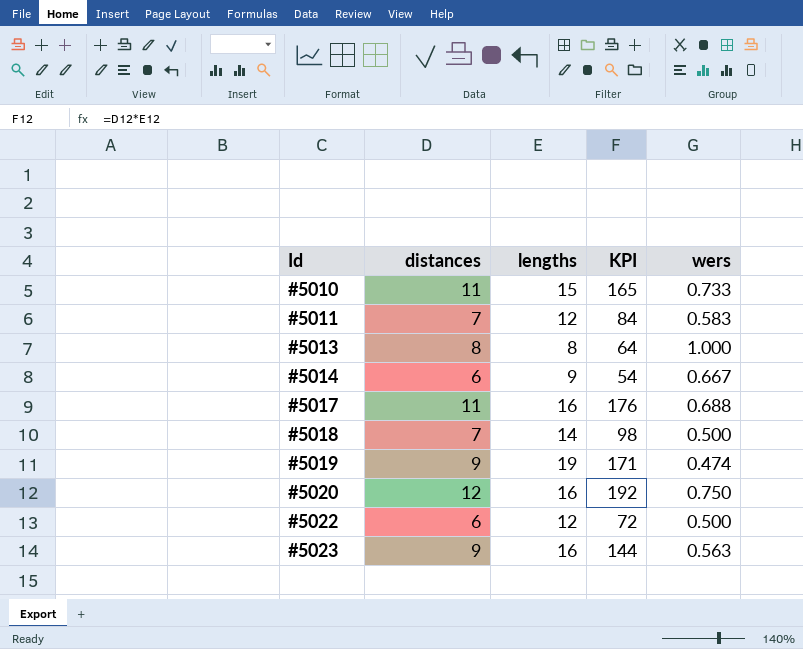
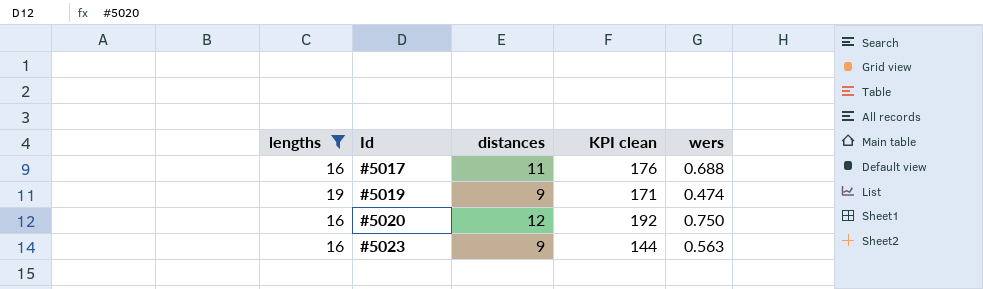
filter: none -> lengths >= 16
column lengths | position: 3 -> 1
column name: KPI -> KPI clean

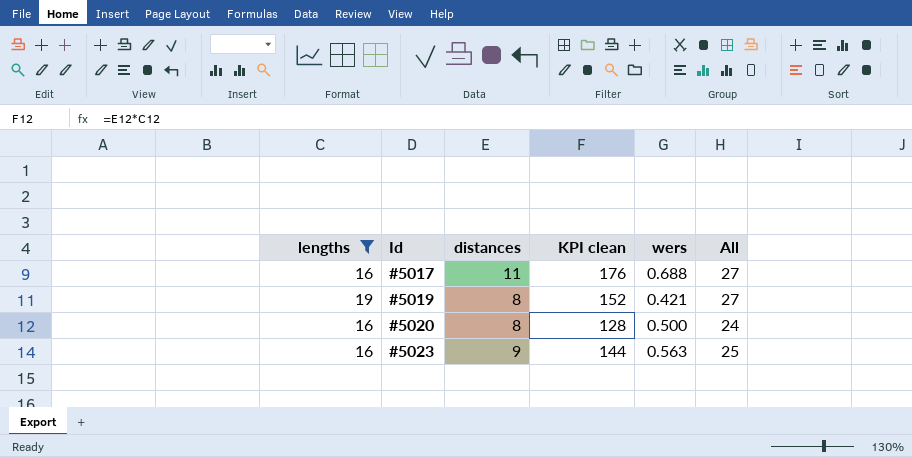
column All | formula: none -> [lengths] + [distances]
#5019 | distances: 9 -> 8
#5019 | KPI clean: 171 -> 152
#5019 | wers: 0.474 -> 0.421
#5020 | distances: 12 -> 8
#5020 | KPI clean: 192 -> 128
#5020 | wers: 0.750 -> 0.500

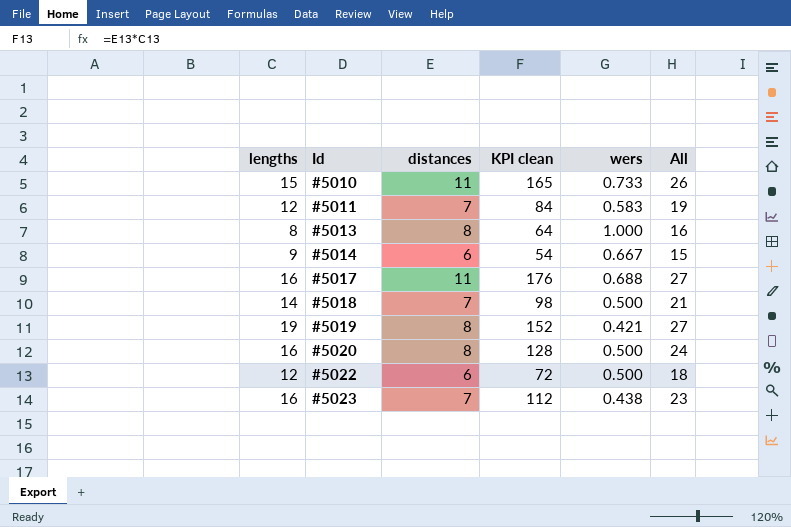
filter: lengths >= 16 -> none
#5023 | distances: 9 -> 7
#5023 | KPI clean: 144 -> 112
#5023 | wers: 0.563 -> 0.438
#5023 | All: 25 -> 23

